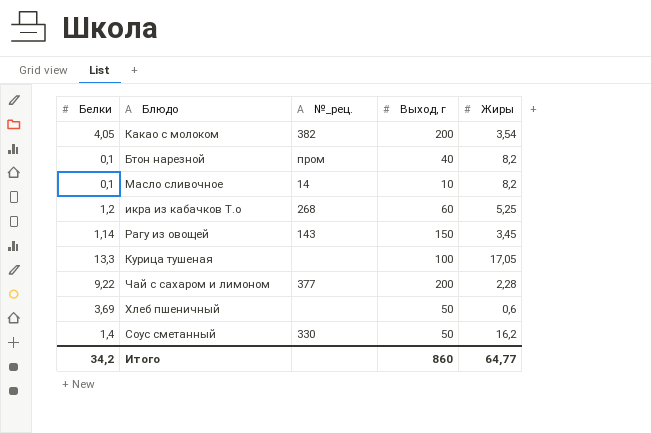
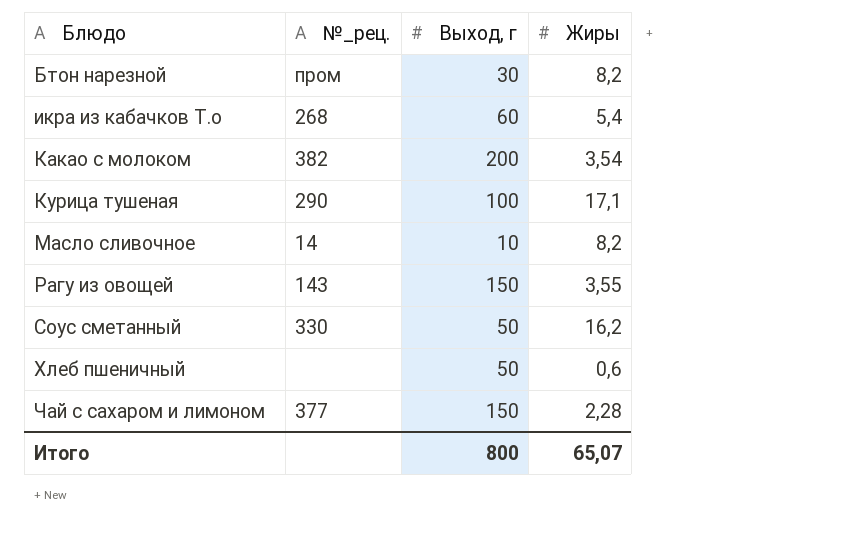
row order: none -> Блюдо ascending
column Белки | position: 1 -> none
Бтон нарезной | Выход, г: 40 -> 30
икра из кабачков Т.о | Жиры: 5,25 -> 5,4
Курица тушеная | №_рец.: none -> 290
Курица тушеная | Жиры: 17,05 -> 17,1
Рагу из овощей | Жиры: 3,45 -> 3,55
Чай с сахаром и лимоном | Выход, г: 200 -> 150
Итого | Выход, г: 860 -> 800
Итого | Жиры: 64,77 -> 65,07

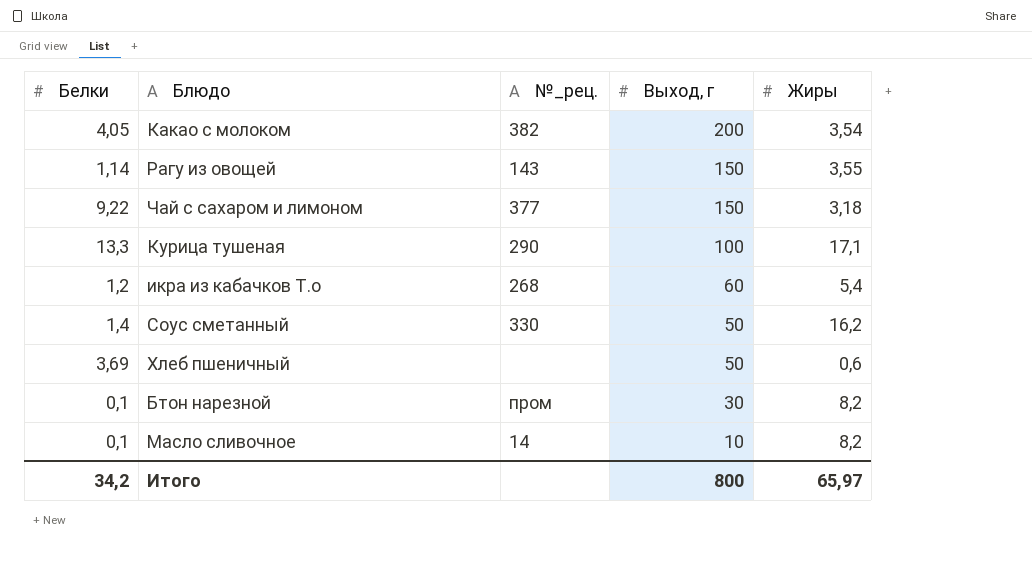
row order: Блюдо ascending -> Выход, г descending
column Белки | position: none -> 1
Чай с сахаром и лимоном | Жиры: 2,28 -> 3,18
Итого | Жиры: 65,07 -> 65,97

